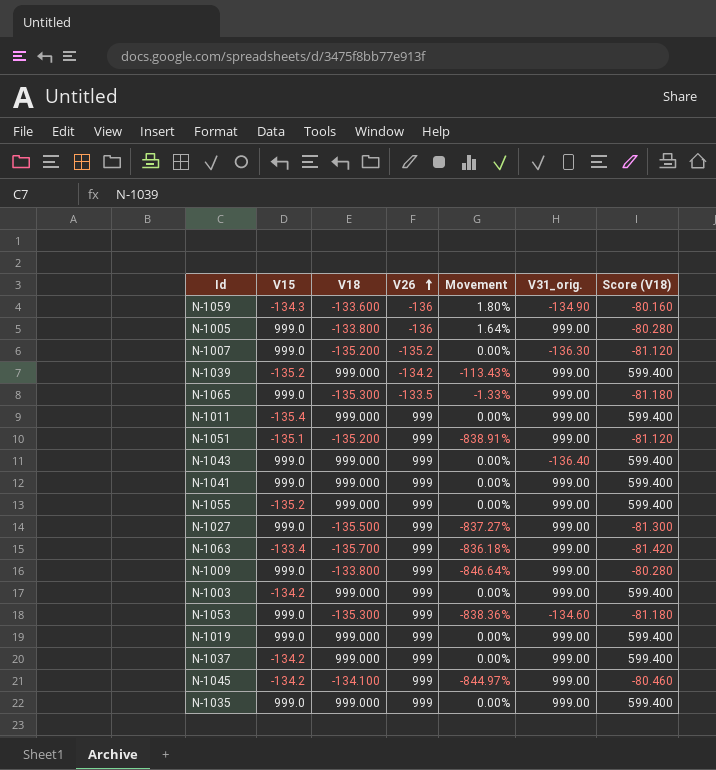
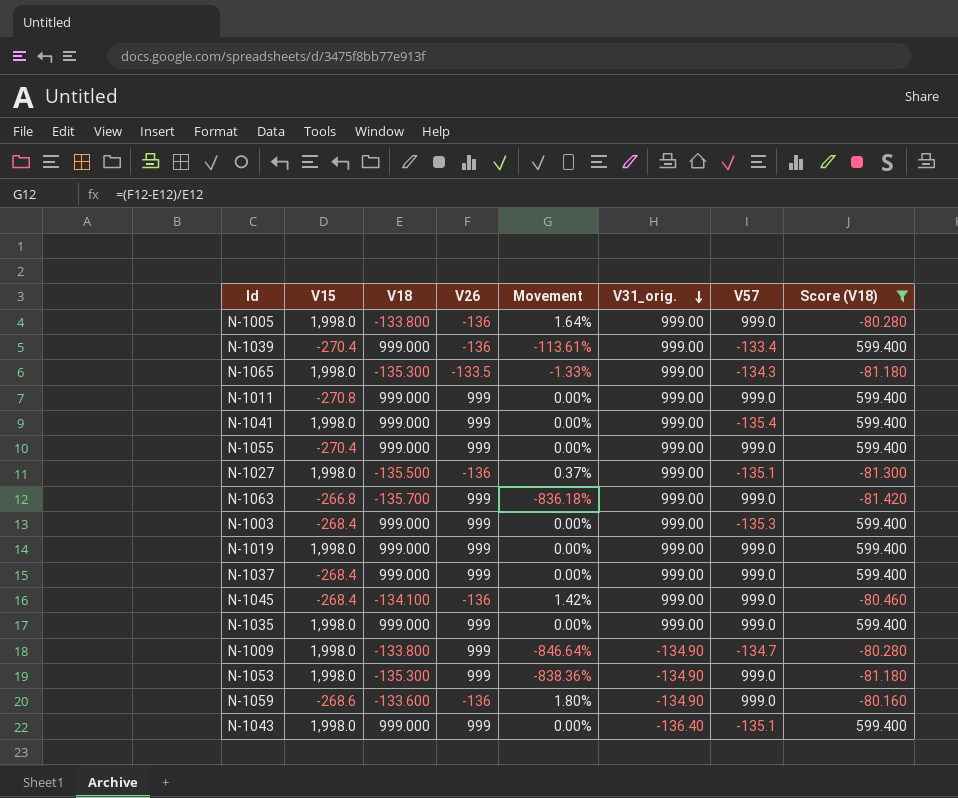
filter: none -> Score (V18) != -81.120
row order: V26 ascending -> V31_orig. descending
column V57 | position: none -> 7
N-1005 | V15: 999.0 -> 1,998.0
N-1039 | V15: -135.2 -> -270.4
N-1039 | V26: -134.2 -> -136
N-1039 | Movement: -113.43% -> -113.61%
N-1065 | V15: 999.0 -> 1,998.0
N-1011 | V15: -135.4 -> -270.8
N-1041 | V15: 999.0 -> 1,998.0
N-1055 | V15: -135.2 -> -270.4
N-1027 | V15: 999.0 -> 1,998.0
N-1027 | V26: 999 -> -136
N-1027 | Movement: -837.27% -> 0.37%
N-1063 | V15: -133.4 -> -266.8
N-1003 | V15: -134.2 -> -268.4
N-1019 | V15: 999.0 -> 1,998.0
N-1037 | V15: -134.2 -> -268.4
N-1045 | V15: -134.2 -> -268.4
N-1045 | V26: 999 -> -136
N-1045 | Movement: -844.97% -> 1.42%
N-1035 | V15: 999.0 -> 1,998.0
N-1009 | V15: 999.0 -> 1,998.0
N-1009 | V31_orig.: 999.00 -> -134.90
N-1053 | V15: 999.0 -> 1,998.0
N-1053 | V31_orig.: -134.60 -> -134.90
N-1059 | V15: -134.3 -> -268.6
N-1043 | V15: 999.0 -> 1,998.0

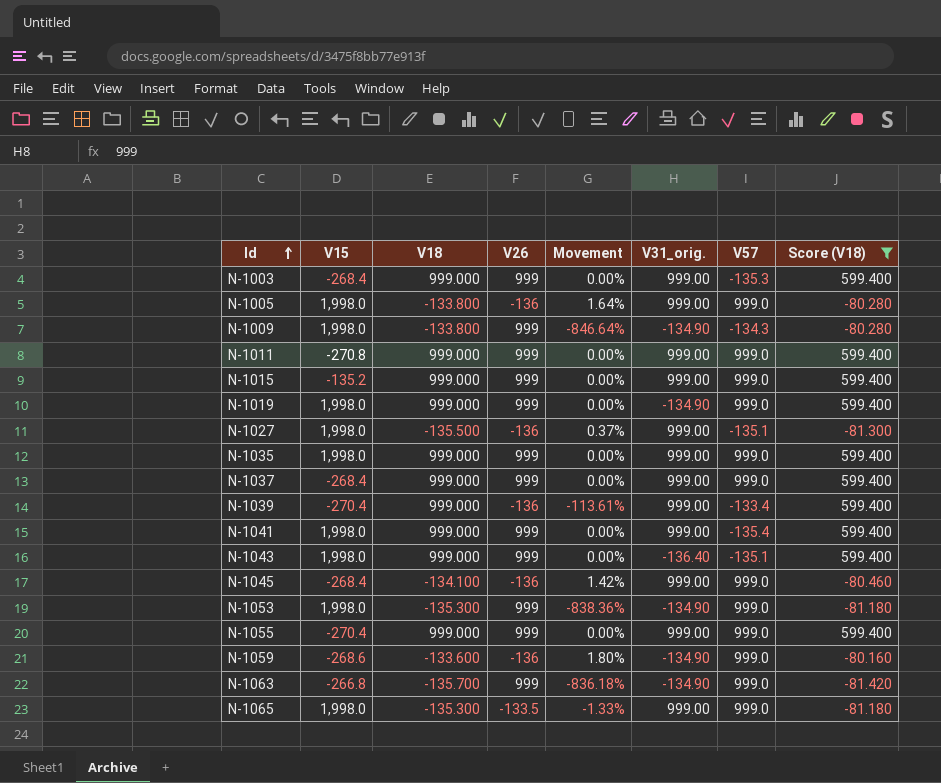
row order: V31_orig. descending -> Id ascending
N-1009 | V57: -134.7 -> -134.3
row N-1015: none -> -135.2 | 999.000 | 999 | 0.00% | 999.00 | 999.0 | 599.400
N-1019 | V31_orig.: 999.00 -> -134.90
N-1063 | V31_orig.: 999.00 -> -134.90
N-1065 | V57: -134.3 -> 999.0

